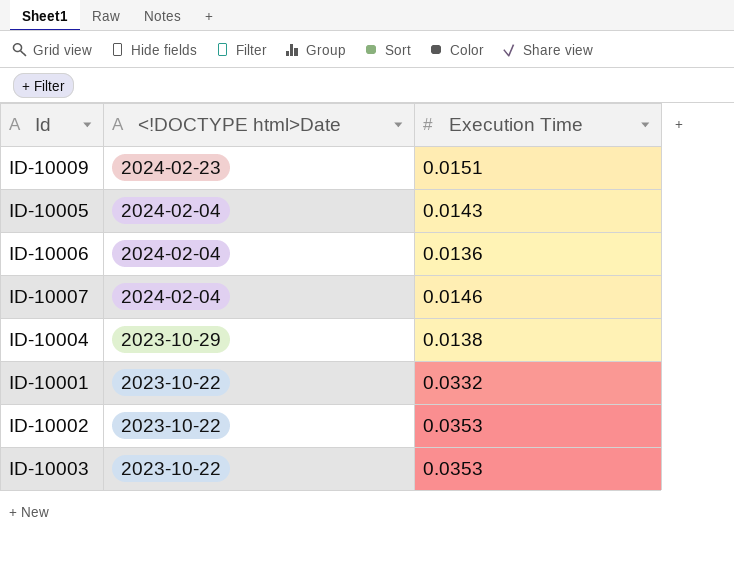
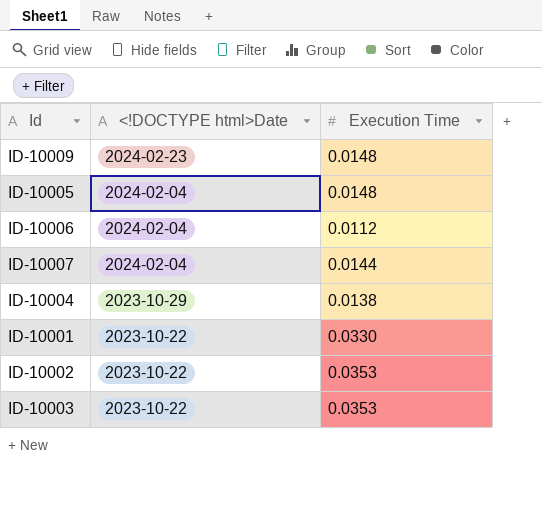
ID-10009 | Execution Time: 0.0151 -> 0.0148
ID-10005 | Execution Time: 0.0143 -> 0.0148
ID-10006 | Execution Time: 0.0136 -> 0.0112
ID-10007 | Execution Time: 0.0146 -> 0.0144
ID-10001 | Execution Time: 0.0332 -> 0.0330

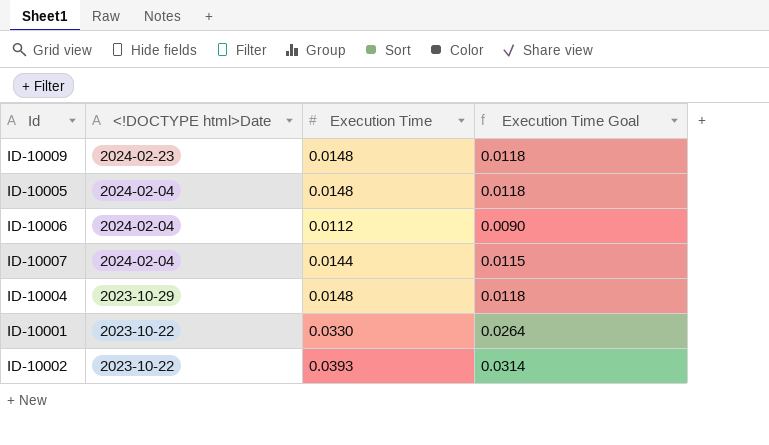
column Execution Time Goal | formula: none -> [Execution Time] * 0.8
row ID-10003: 2023-10-22 | 0.0353 -> none
ID-10004 | Execution Time: 0.0138 -> 0.0148
ID-10002 | Execution Time: 0.0353 -> 0.0393

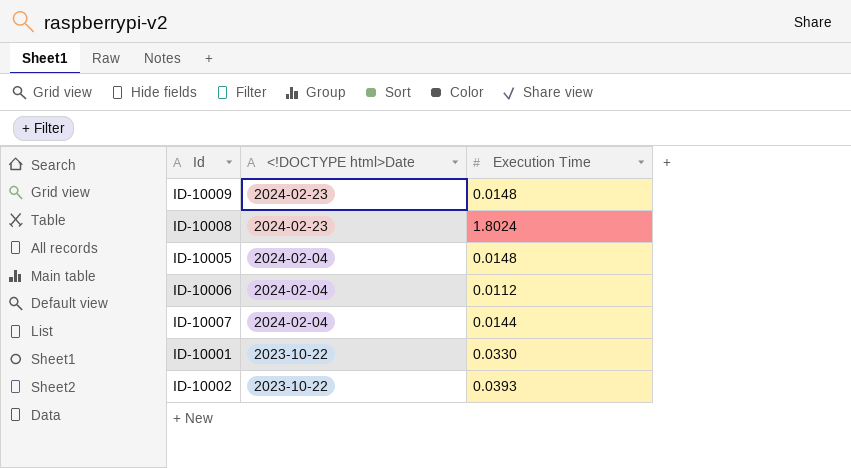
column Execution Time Goal | formula: [Execution Time] * 0.8 -> none
row ID-10004: 2023-10-29 | 0.0148 | 0.0118 -> none
row ID-10008: none -> 2024-02-23 | 1.8024

